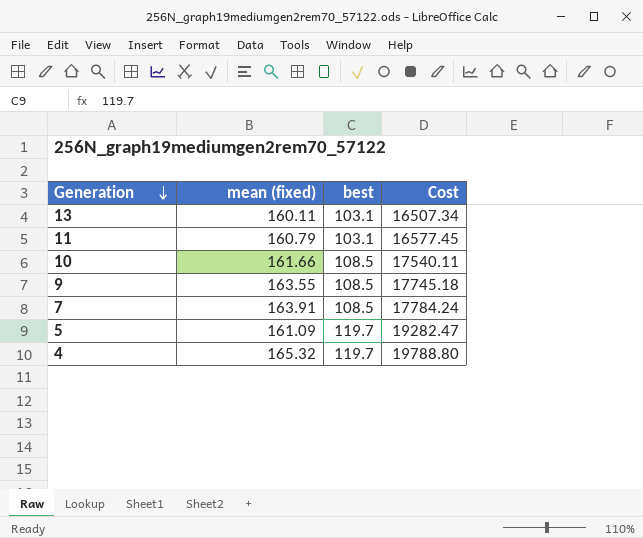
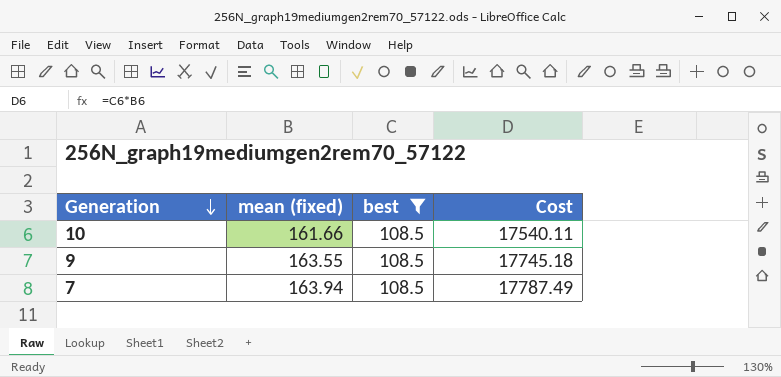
filter: none -> best = 108.5
7 | mean (fixed): 163.91 -> 163.94
7 | Cost: 17784.24 -> 17787.49

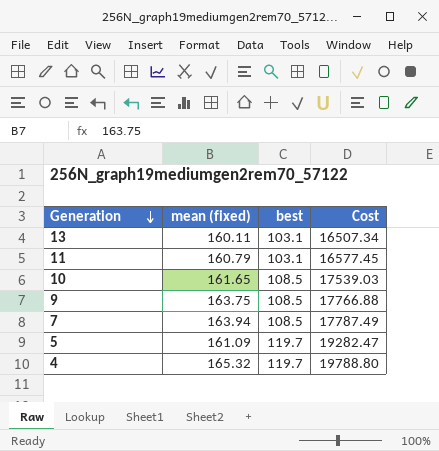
filter: best = 108.5 -> none
10 | mean (fixed): 161.66 -> 161.65
10 | Cost: 17540.11 -> 17539.03
9 | mean (fixed): 163.55 -> 163.75
9 | Cost: 17745.18 -> 17766.88

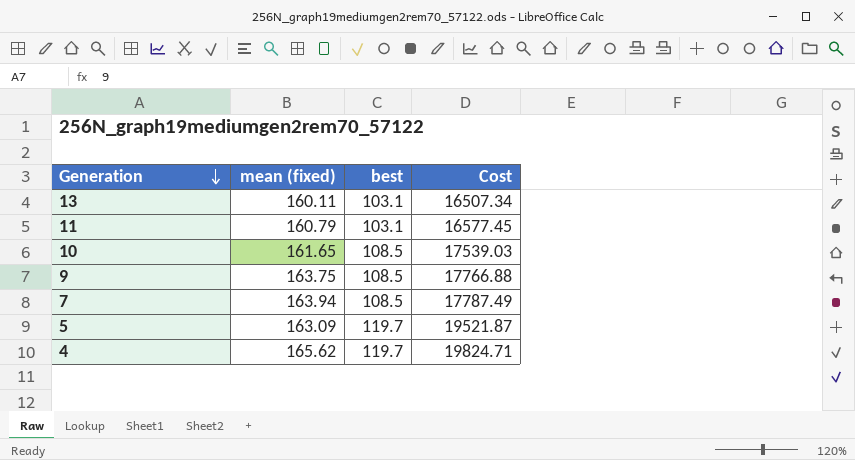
5 | mean (fixed): 161.09 -> 163.09
5 | Cost: 19282.47 -> 19521.87
4 | mean (fixed): 165.32 -> 165.62
4 | Cost: 19788.80 -> 19824.71

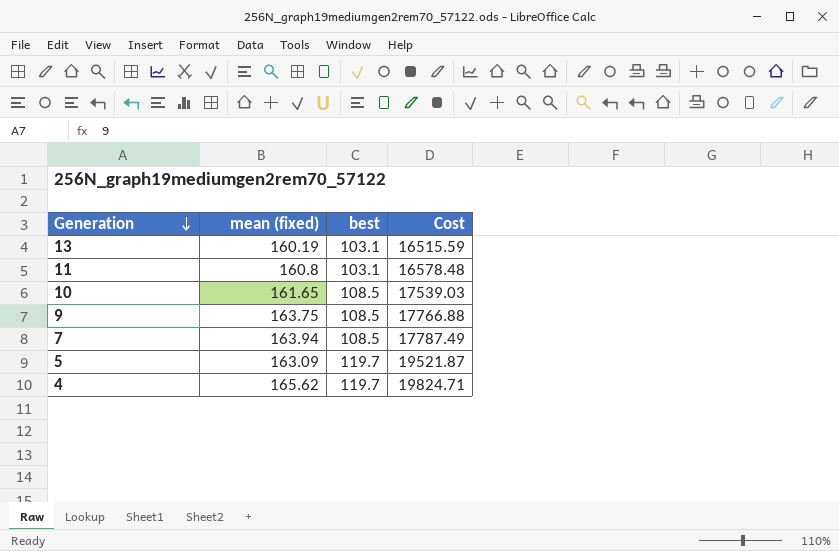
13 | mean (fixed): 160.11 -> 160.19
13 | Cost: 16507.34 -> 16515.59
11 | mean (fixed): 160.79 -> 160.8
11 | Cost: 16577.45 -> 16578.48

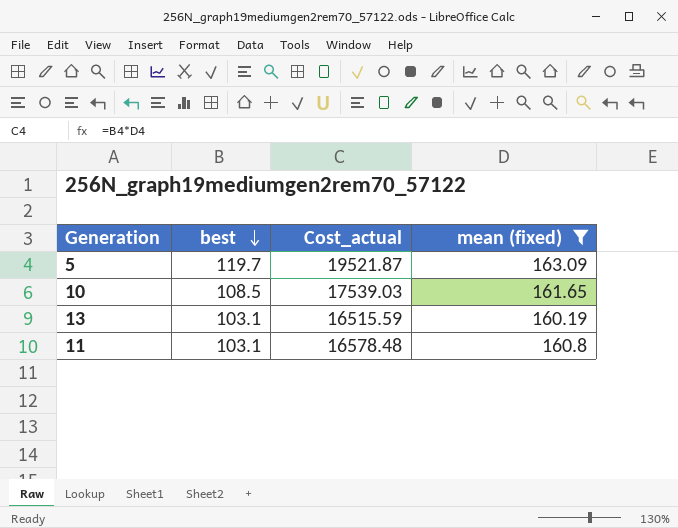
filter: none -> mean (fixed) <= 163.09
row order: Generation descending -> best descending
column name: Cost -> Cost_actual
column mean (fixed) | position: 2 -> 4

